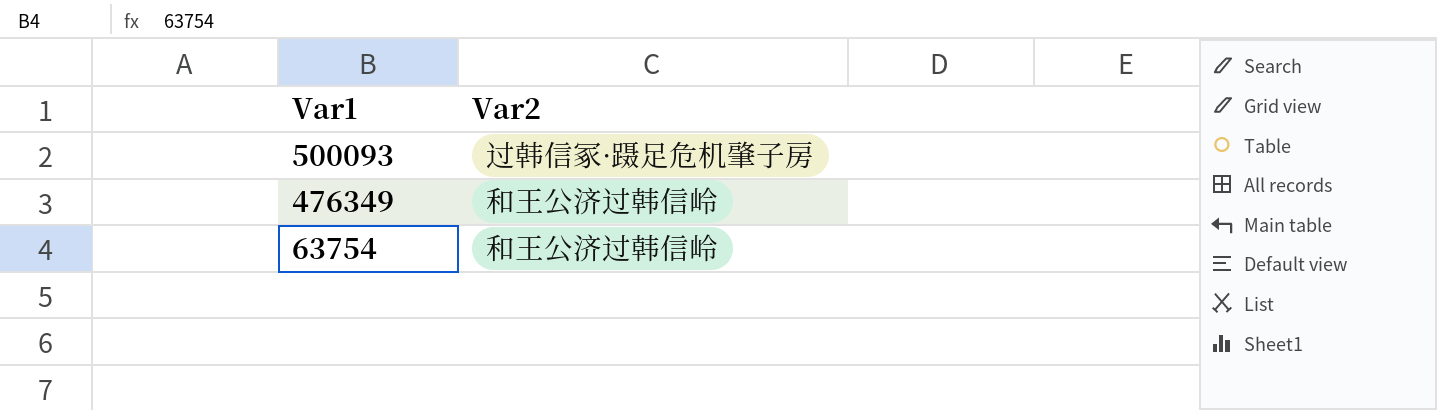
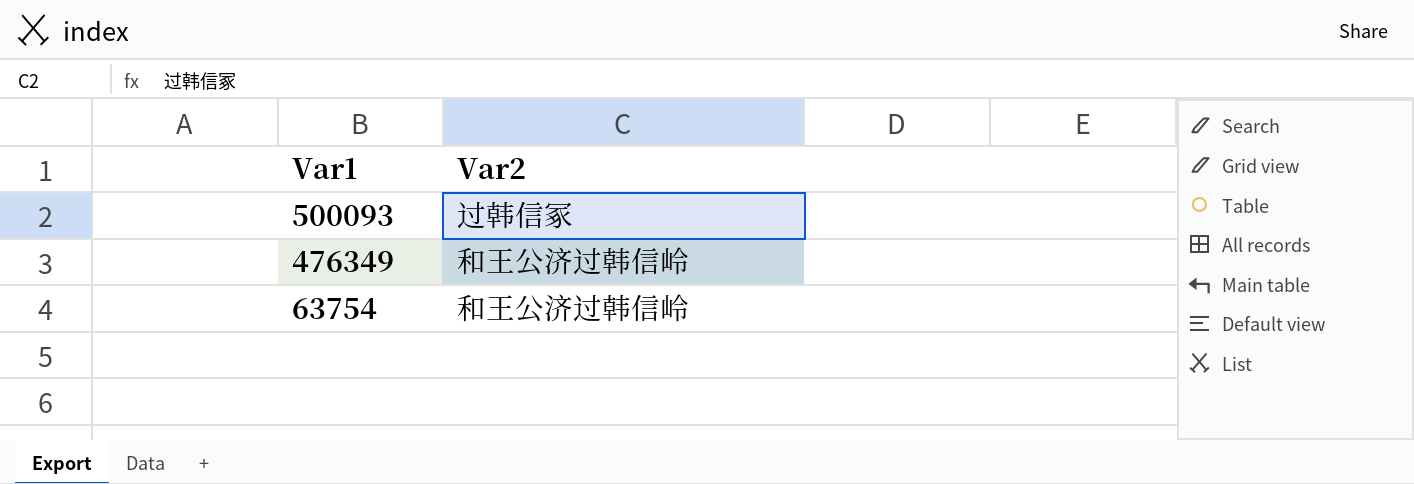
500093 | Var2: 过韩信冢·蹑足危机肇子房 -> 过韩信冢

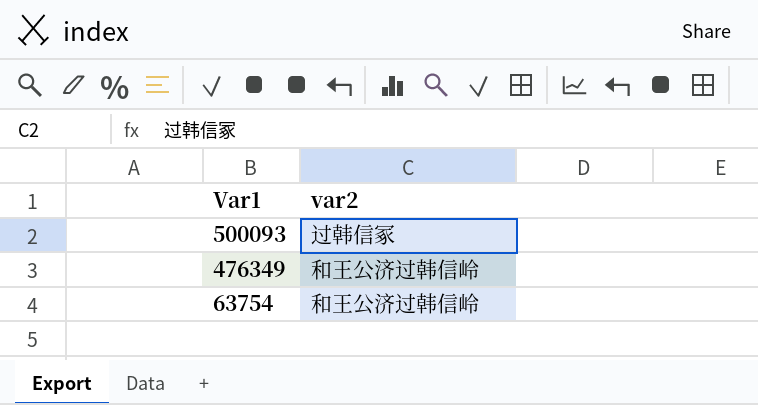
column name: Var2 -> var2

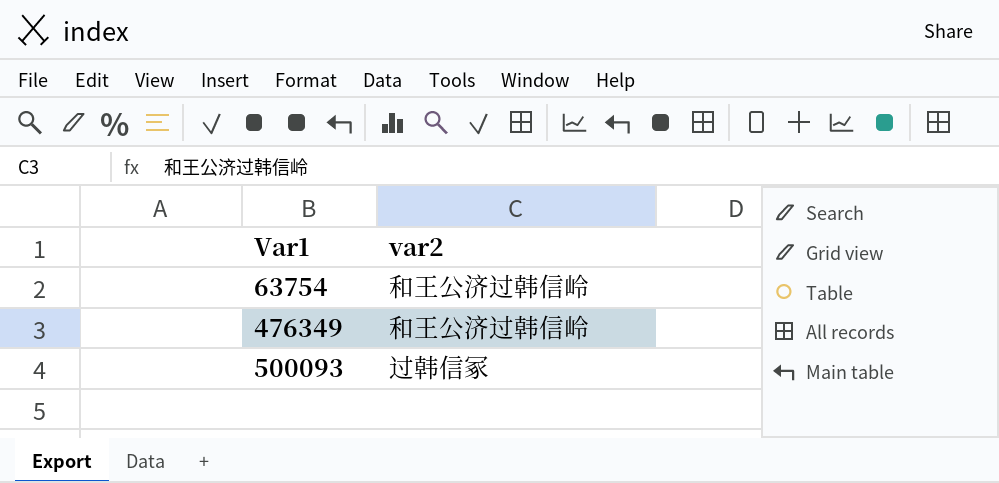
row order: Var1 descending -> Var1 ascending

